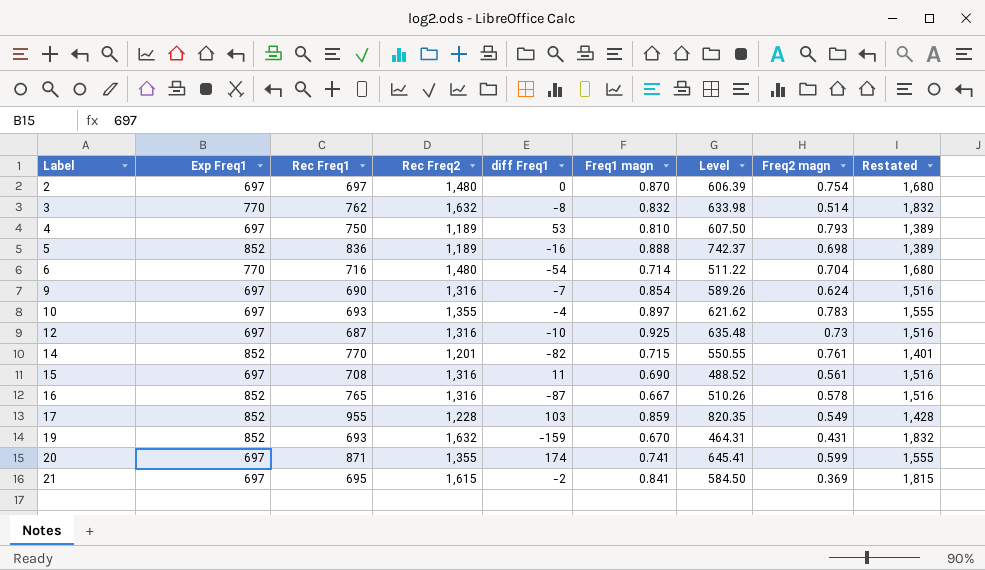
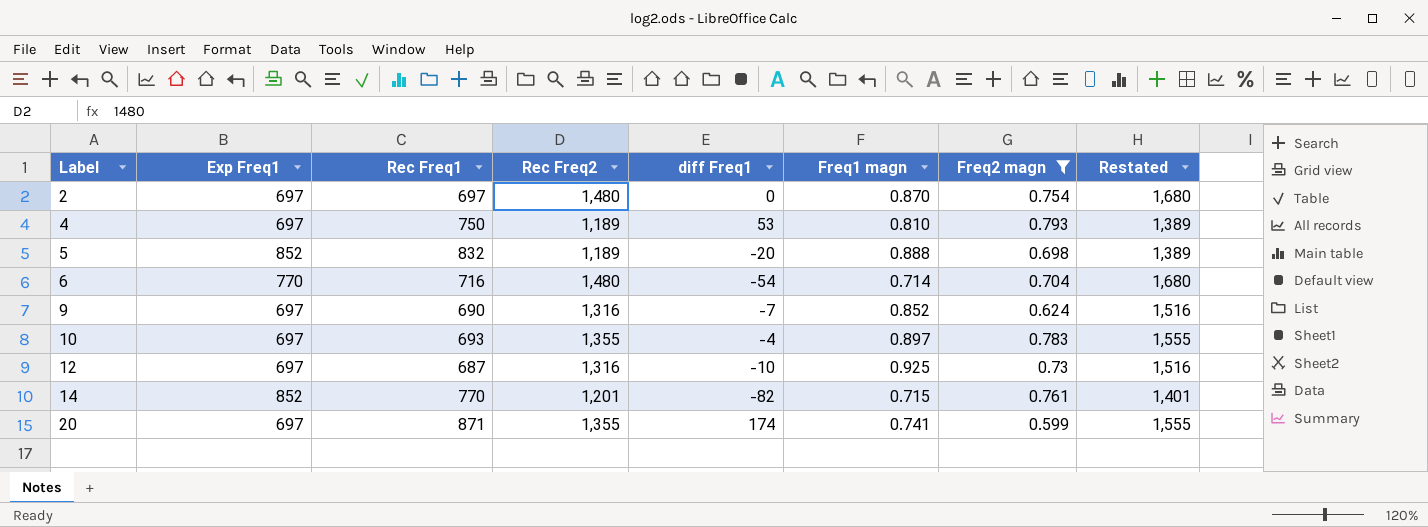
filter: none -> Freq2 magn >= 0.599
column Level | formula: [Rec Freq1] * [Freq1 magn] -> none
5 | Rec Freq1: 836 -> 832
5 | diff Freq1: -16 -> -20
9 | Freq1 magn: 0.854 -> 0.852

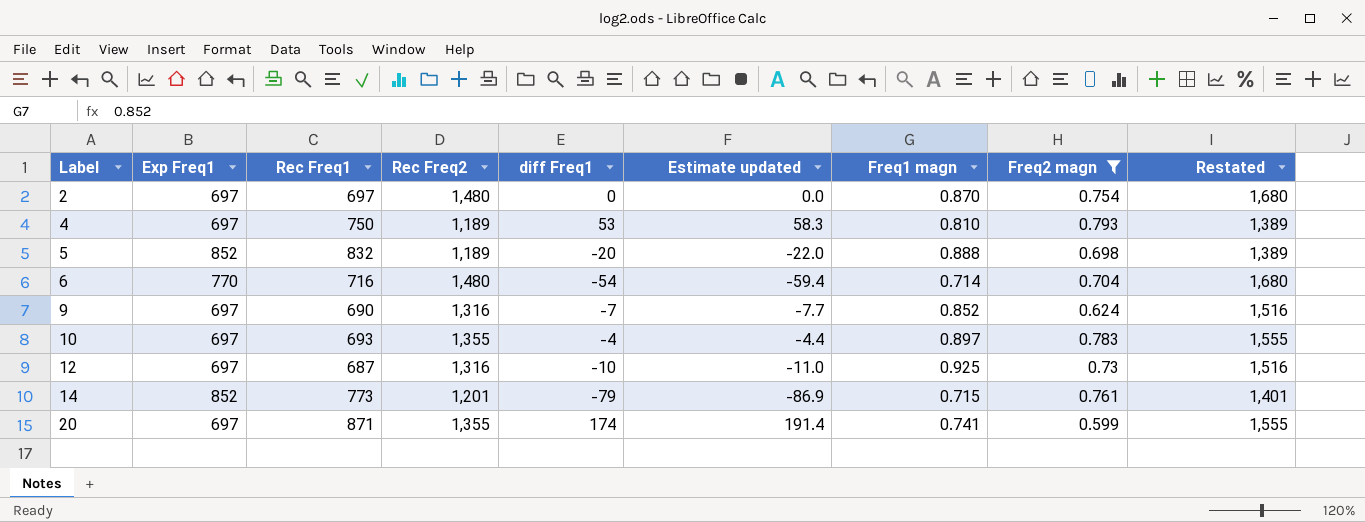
column Estimate updated | formula: none -> [diff Freq1] * 1.1
14 | Rec Freq1: 770 -> 773
14 | diff Freq1: -82 -> -79

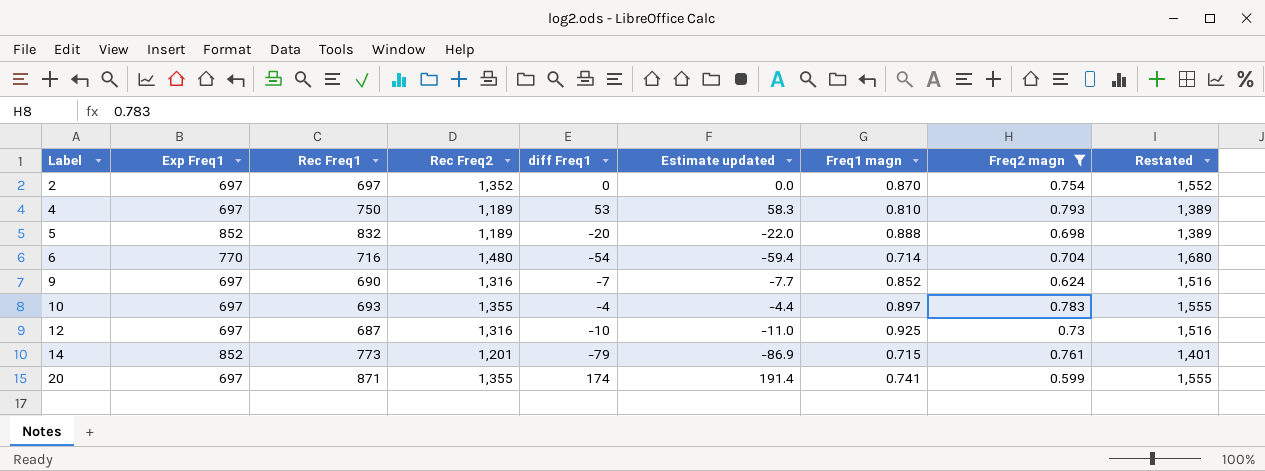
2 | Rec Freq2: 1,480 -> 1,352
2 | Restated: 1,680 -> 1,552

